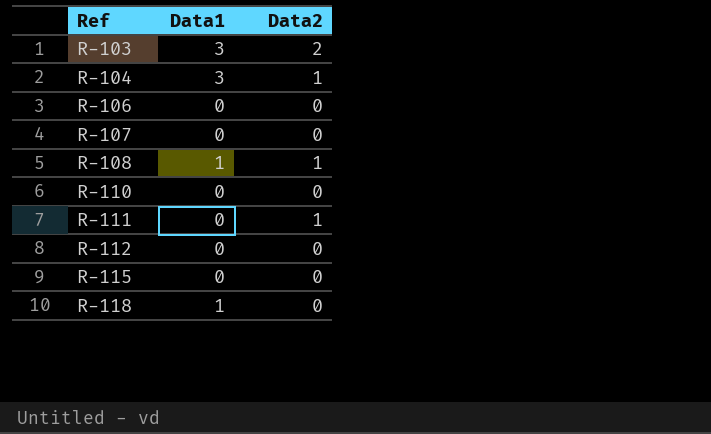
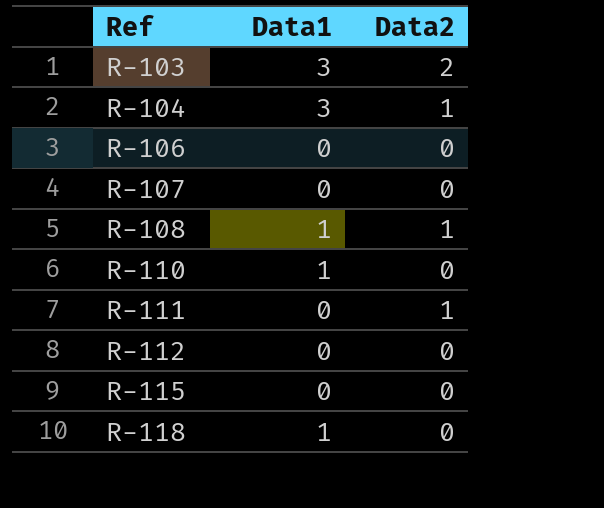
R-110 | Data1: 0 -> 1

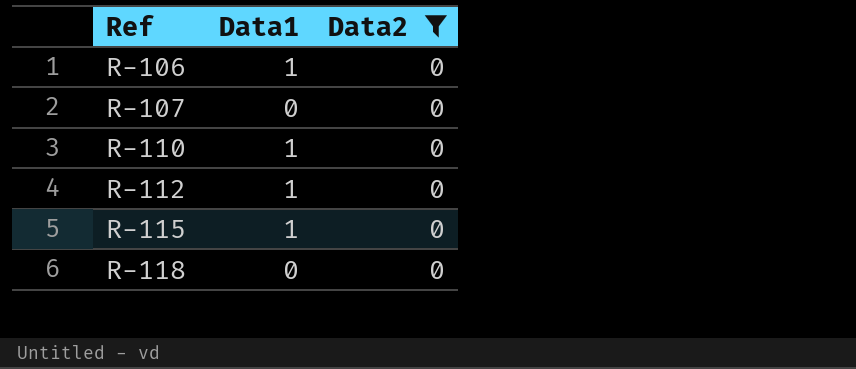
filter: none -> Data2 = 0
R-106 | Data1: 0 -> 1
R-112 | Data1: 0 -> 1
R-115 | Data1: 0 -> 1
R-118 | Data1: 1 -> 0

